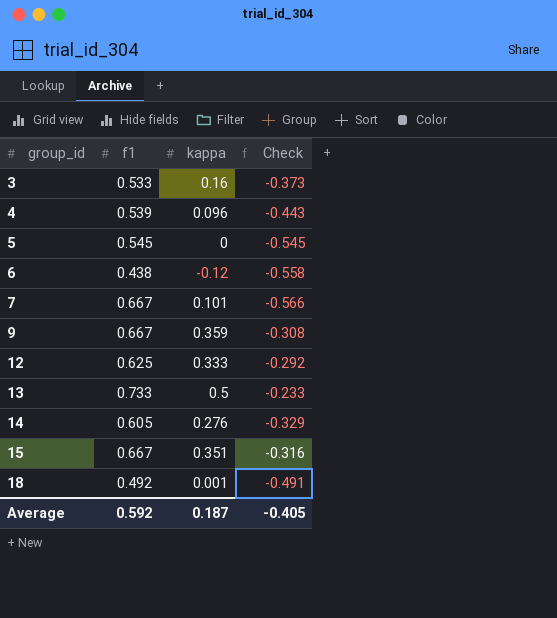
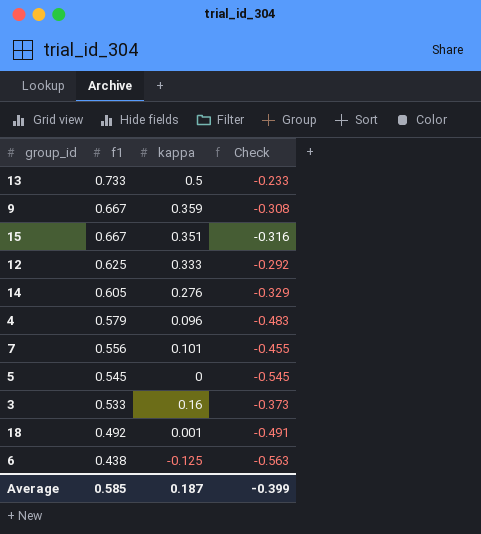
row order: group_id ascending -> f1 descending
4 | f1: 0.539 -> 0.579
4 | Check: -0.443 -> -0.483
7 | f1: 0.667 -> 0.556
7 | Check: -0.566 -> -0.455
6 | kappa: -0.12 -> -0.125
6 | Check: -0.558 -> -0.563
Average | f1: 0.592 -> 0.585
Average | Check: -0.405 -> -0.399

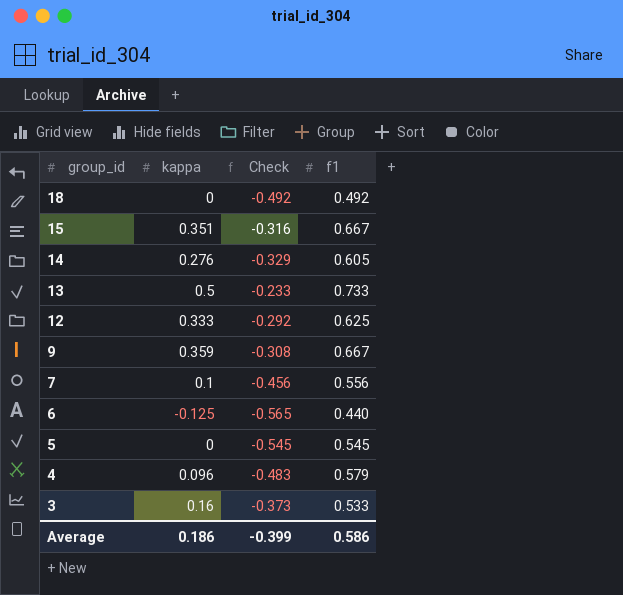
row order: f1 descending -> group_id descending
column f1 | position: 2 -> 4
18 | kappa: 0.001 -> 0
18 | Check: -0.491 -> -0.492
7 | kappa: 0.101 -> 0.1
7 | Check: -0.455 -> -0.456
6 | Check: -0.563 -> -0.565
6 | f1: 0.438 -> 0.440
Average | kappa: 0.187 -> 0.186
Average | f1: 0.585 -> 0.586

